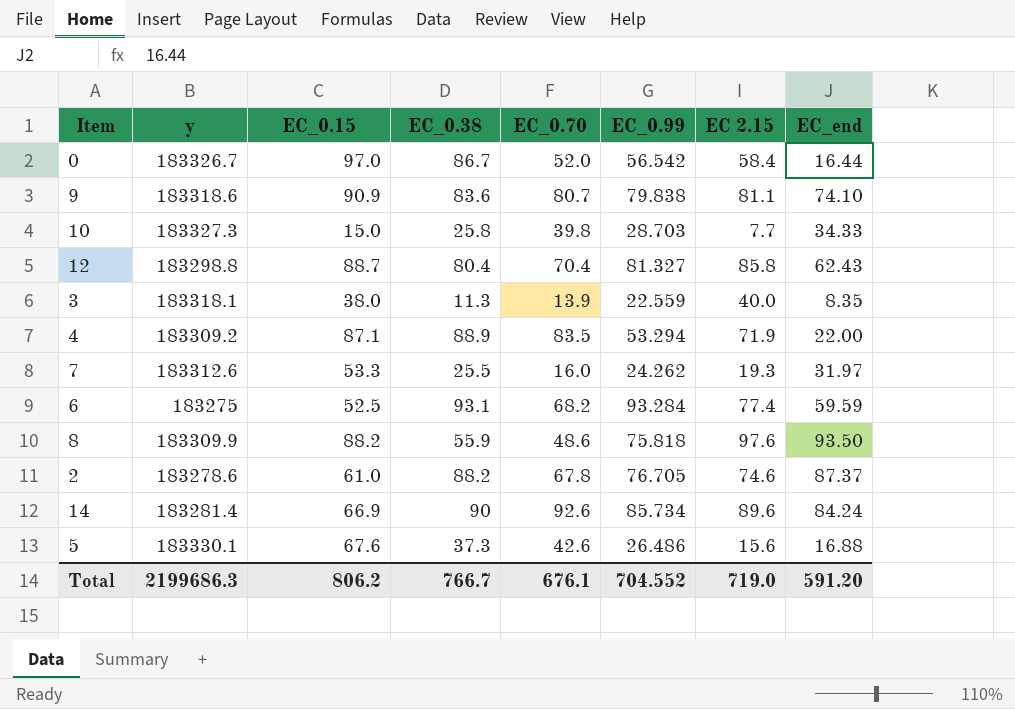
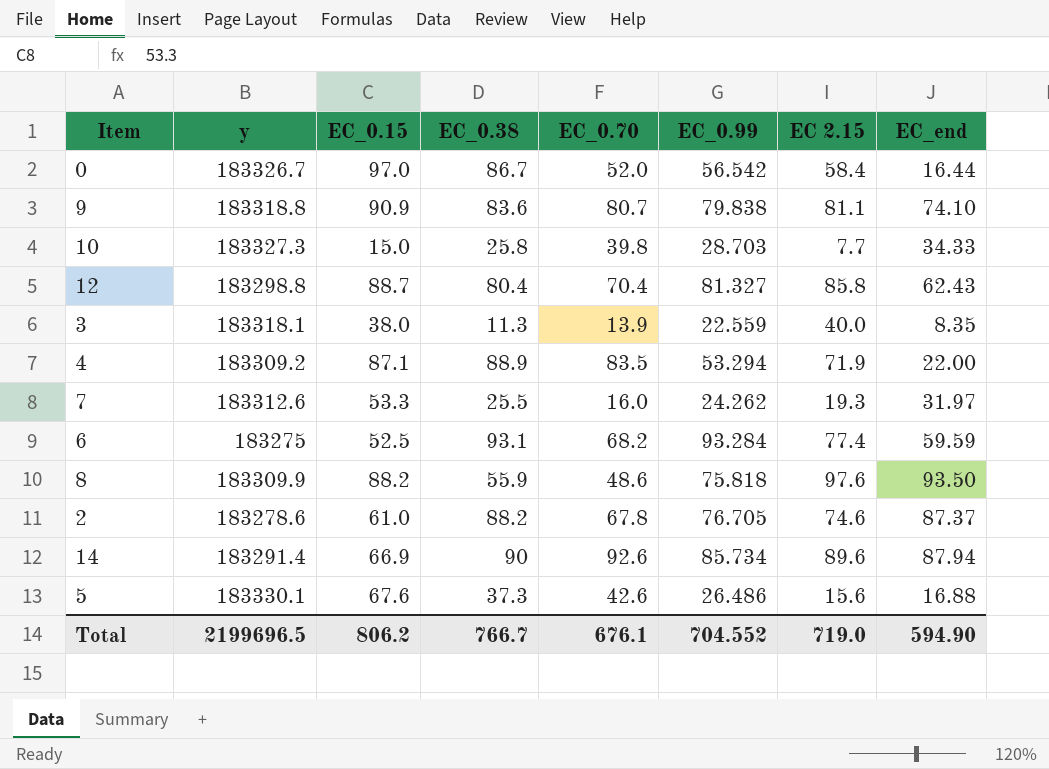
9 | y: 183318.6 -> 183318.8
14 | y: 183281.4 -> 183291.4
14 | EC_end: 84.24 -> 87.94
Total | y: 2199686.3 -> 2199696.5
Total | EC_end: 591.20 -> 594.90

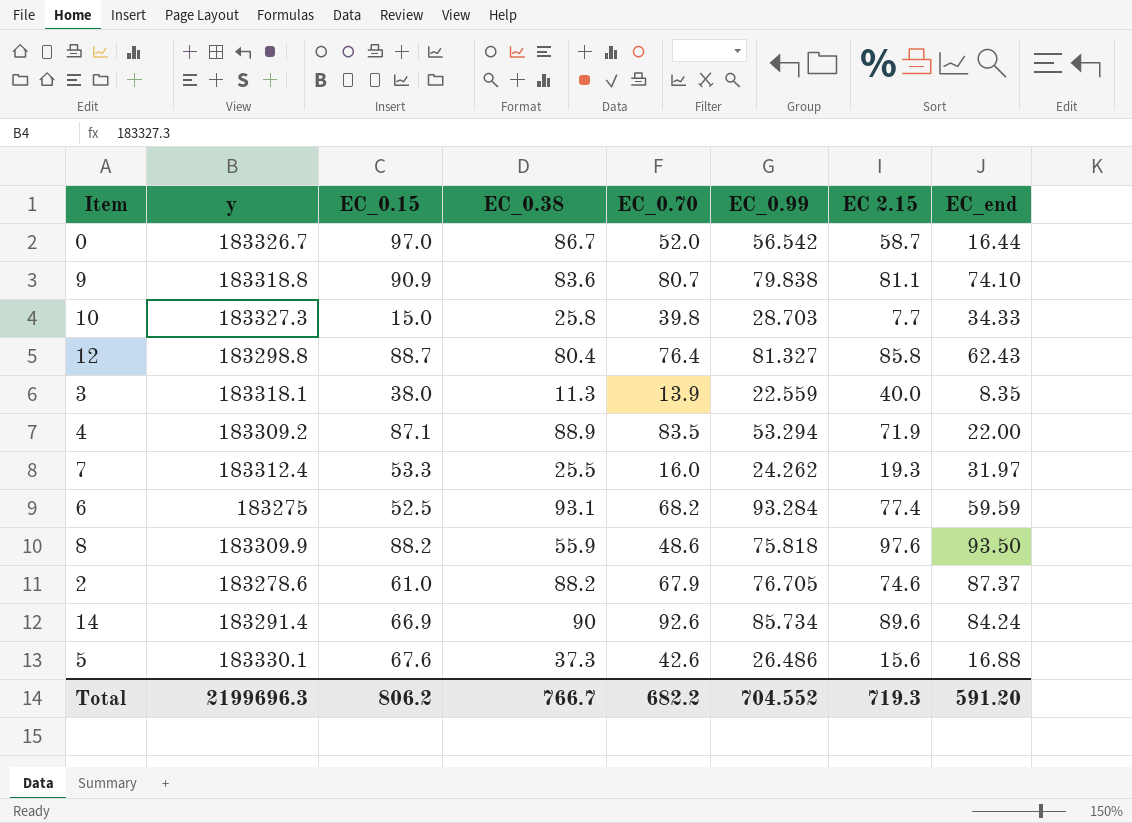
0 | EC 2.15: 58.4 -> 58.7
12 | EC_0.70: 70.4 -> 76.4
7 | y: 183312.6 -> 183312.4
2 | EC_0.70: 67.8 -> 67.9
14 | EC_end: 87.94 -> 84.24
Total | y: 2199696.5 -> 2199696.3
Total | EC_0.70: 676.1 -> 682.2
Total | EC 2.15: 719.0 -> 719.3
Total | EC_end: 594.90 -> 591.20

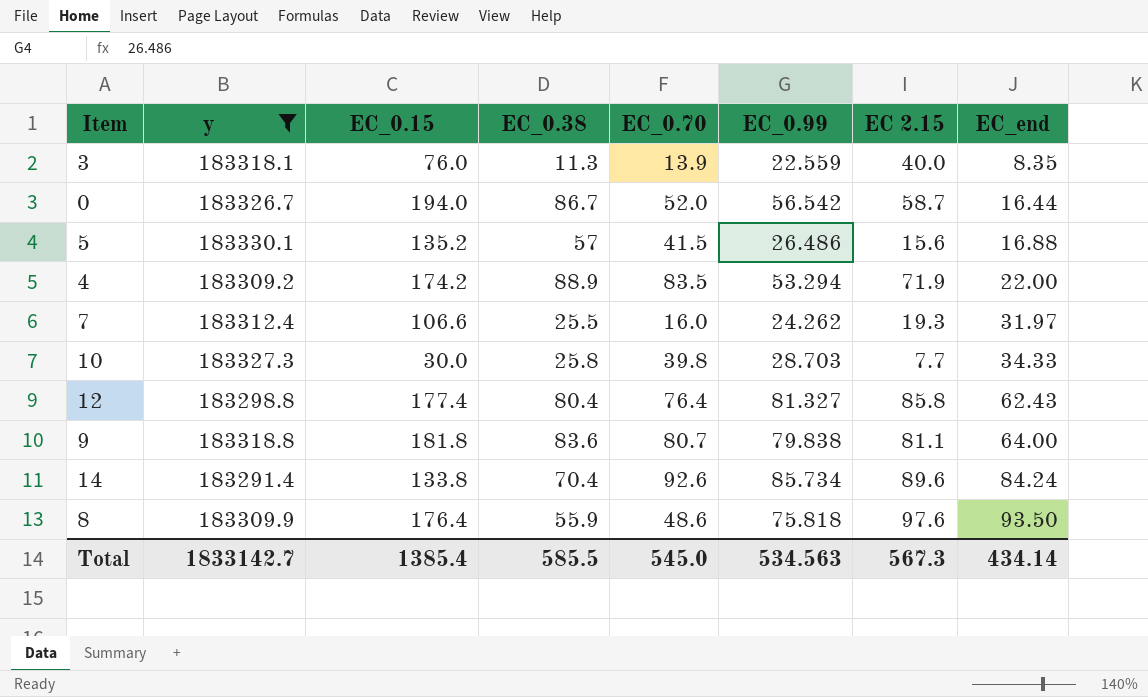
filter: none -> y >= 183291.4
row order: none -> EC_end ascending
3 | EC_0.15: 38.0 -> 76.0
0 | EC_0.15: 97.0 -> 194.0
5 | EC_0.15: 67.6 -> 135.2
5 | EC_0.38: 37.3 -> 57
5 | EC_0.70: 42.6 -> 41.5
4 | EC_0.15: 87.1 -> 174.2
7 | EC_0.15: 53.3 -> 106.6
10 | EC_0.15: 15.0 -> 30.0
12 | EC_0.15: 88.7 -> 177.4
9 | EC_0.15: 90.9 -> 181.8
9 | EC_end: 74.10 -> 64.00
14 | EC_0.15: 66.9 -> 133.8
14 | EC_0.38: 90 -> 70.4
8 | EC_0.15: 88.2 -> 176.4
Total | y: 2199696.3 -> 1833142.7
Total | EC_0.15: 806.2 -> 1385.4
Total | EC_0.38: 766.7 -> 585.5
Total | EC_0.70: 682.2 -> 545.0
Total | EC_0.99: 704.552 -> 534.563
Total | EC 2.15: 719.3 -> 567.3
Total | EC_end: 591.20 -> 434.14

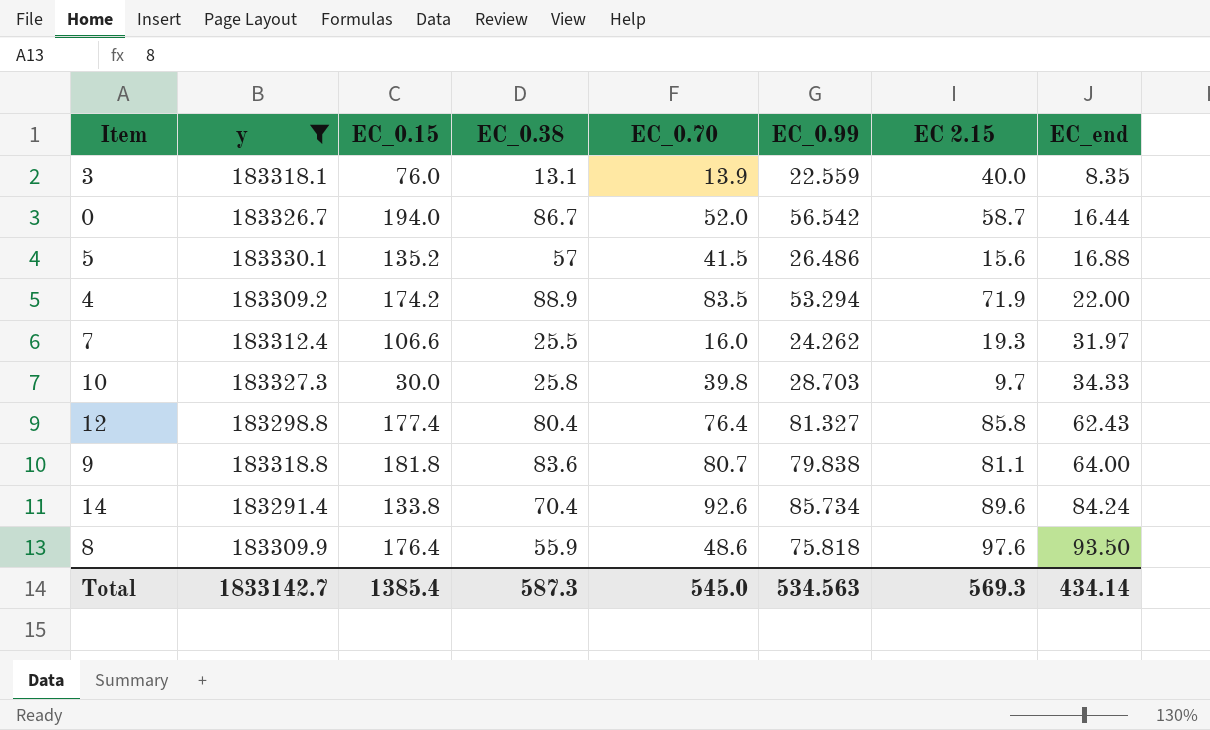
3 | EC_0.38: 11.3 -> 13.1
10 | EC 2.15: 7.7 -> 9.7
Total | EC_0.38: 585.5 -> 587.3
Total | EC 2.15: 567.3 -> 569.3

